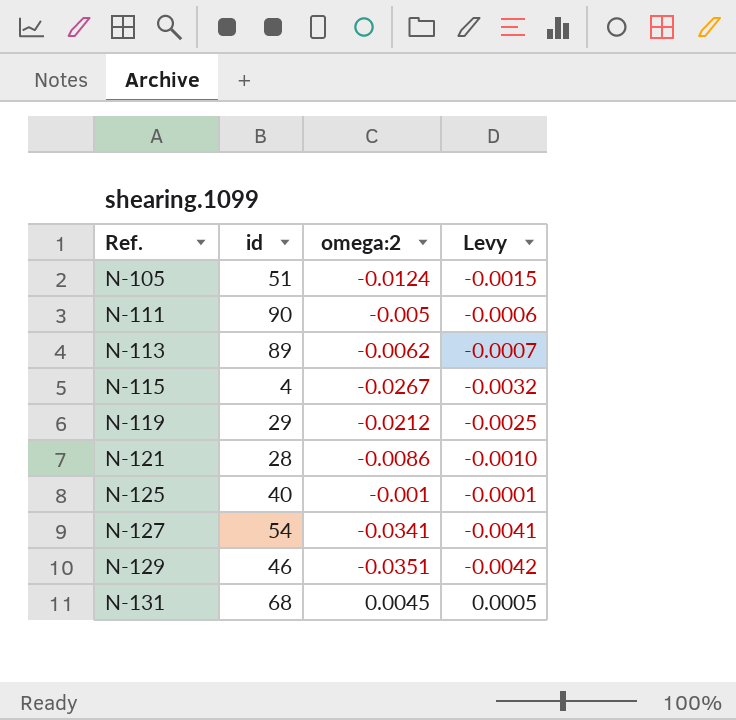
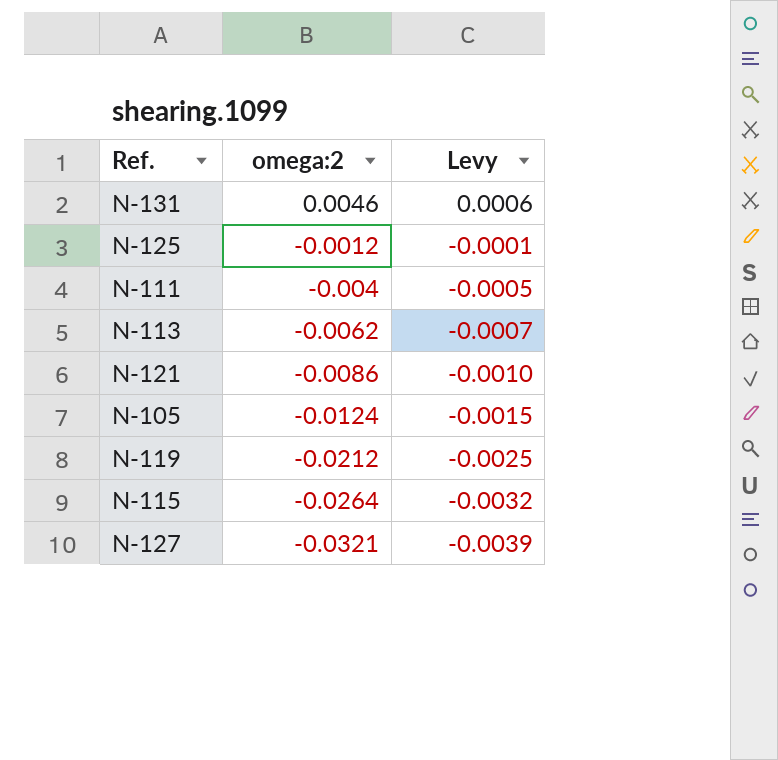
row order: Ref. ascending -> omega:2 descending
column id | position: 2 -> none
row N-129: 46 | -0.0351 | -0.0042 -> none
N-131 | omega:2: 0.0045 -> 0.0046
N-131 | Levy: 0.0005 -> 0.0006
N-125 | omega:2: -0.001 -> -0.0012
N-111 | omega:2: -0.005 -> -0.004
N-111 | Levy: -0.0006 -> -0.0005
N-115 | omega:2: -0.0267 -> -0.0264
N-127 | omega:2: -0.0341 -> -0.0321
N-127 | Levy: -0.0041 -> -0.0039

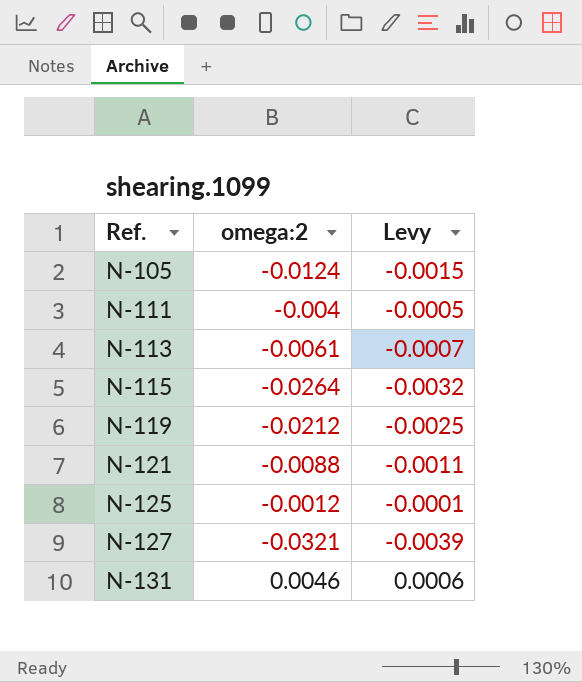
row order: omega:2 descending -> Ref. ascending
N-113 | omega:2: -0.0062 -> -0.0061
N-121 | omega:2: -0.0086 -> -0.0088
N-121 | Levy: -0.0010 -> -0.0011

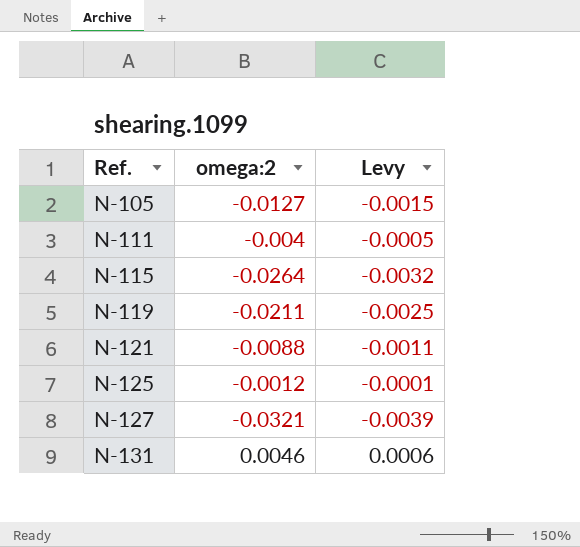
row N-113: -0.0061 | -0.0007 -> none
N-105 | omega:2: -0.0124 -> -0.0127
N-119 | omega:2: -0.0212 -> -0.0211

